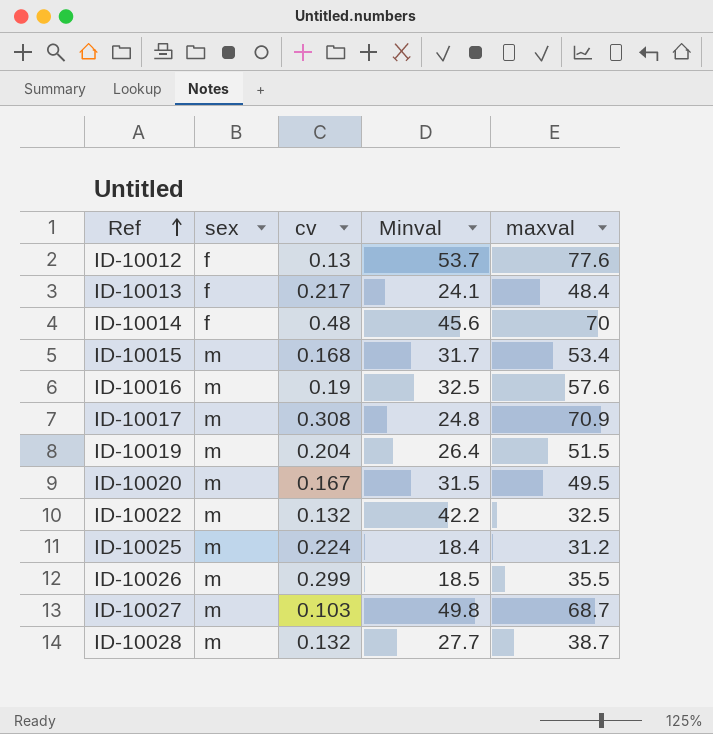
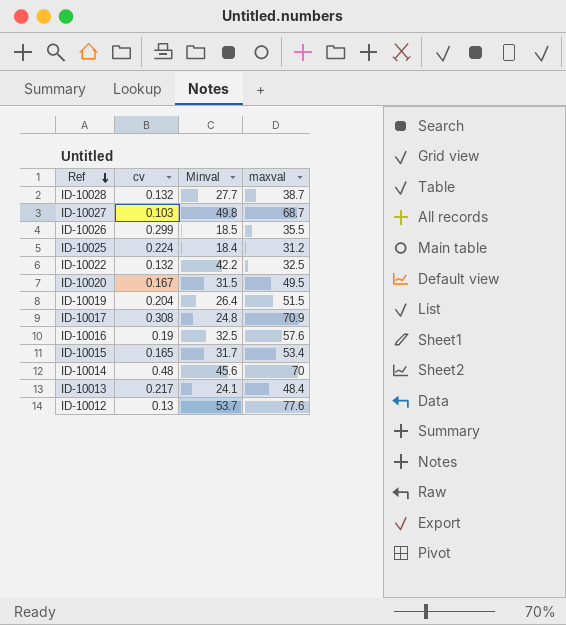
row order: Ref ascending -> Ref descending
column sex | position: 2 -> none
ID-10015 | cv: 0.168 -> 0.165

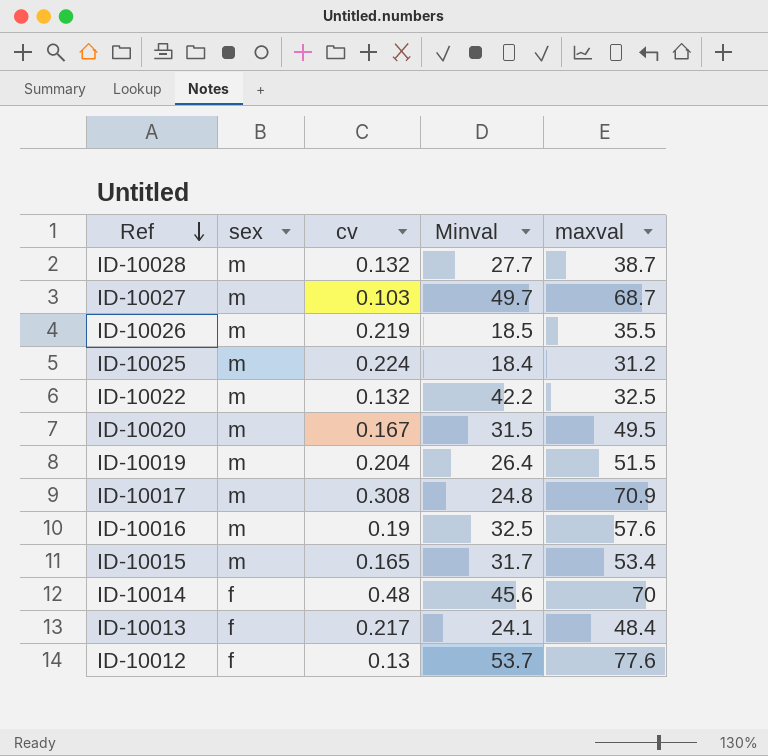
column sex | position: none -> 2
ID-10027 | Minval: 49.8 -> 49.7
ID-10026 | cv: 0.299 -> 0.219

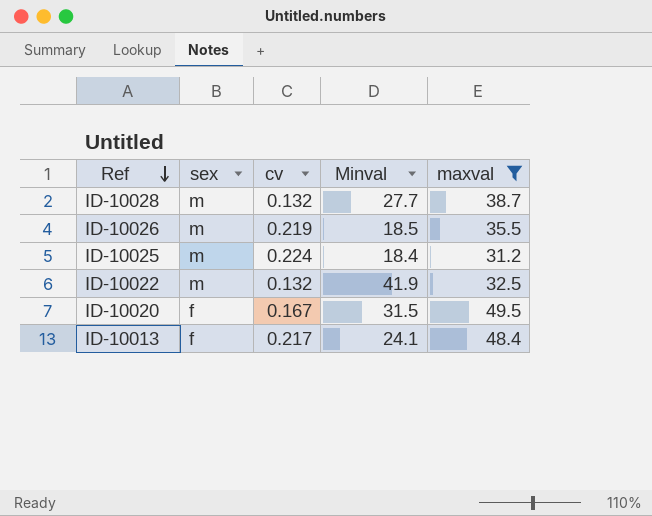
filter: none -> maxval <= 49.5
ID-10022 | Minval: 42.2 -> 41.9
ID-10020 | sex: m -> f

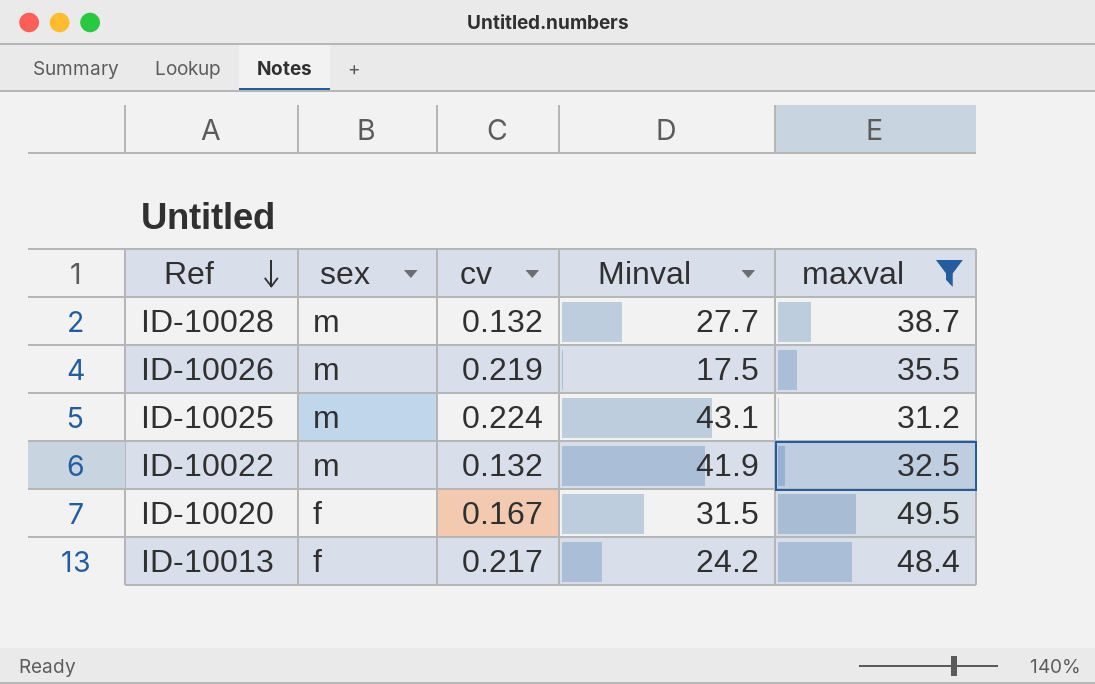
ID-10026 | Minval: 18.5 -> 17.5
ID-10025 | Minval: 18.4 -> 43.1
ID-10013 | Minval: 24.1 -> 24.2

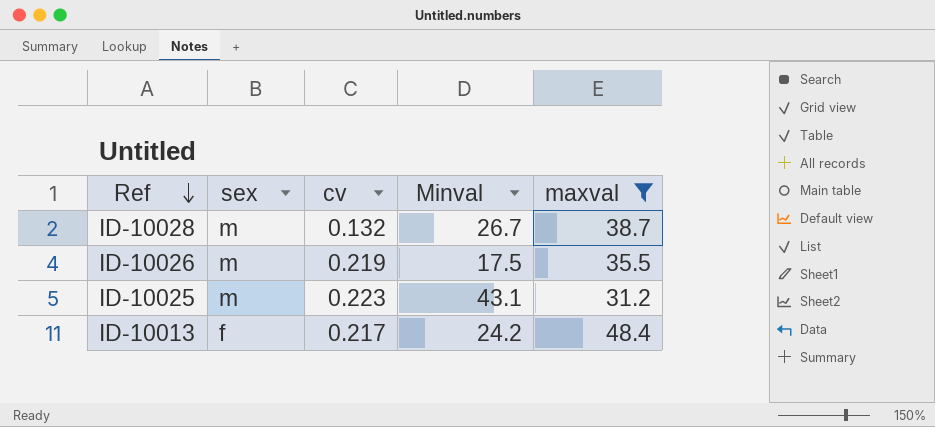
row ID-10022: m | 0.132 | 41.9 | 32.5 -> none
row ID-10020: f | 0.167 | 31.5 | 49.5 -> none
ID-10028 | Minval: 27.7 -> 26.7
ID-10025 | cv: 0.224 -> 0.223

